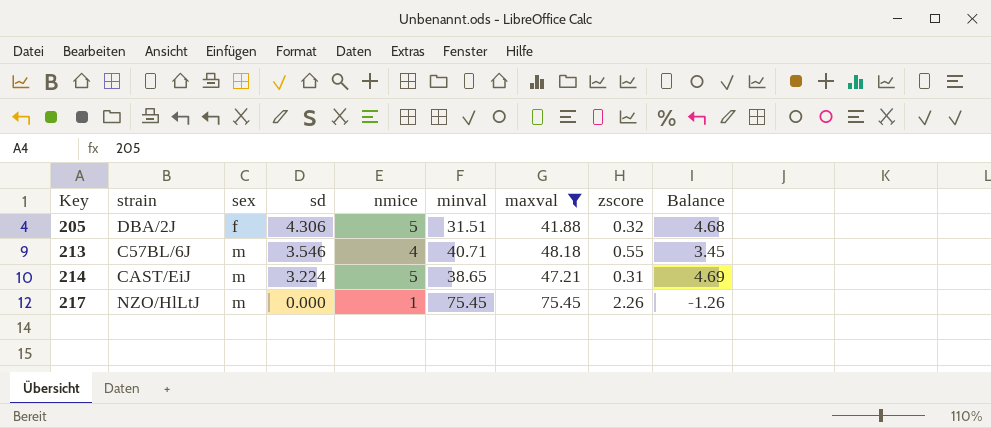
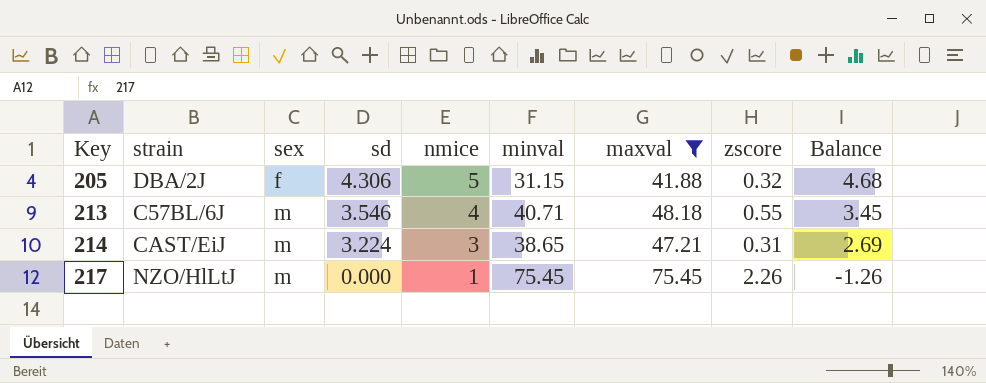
205 | minval: 31.51 -> 31.15
214 | nmice: 5 -> 3
214 | Balance: 4.69 -> 2.69

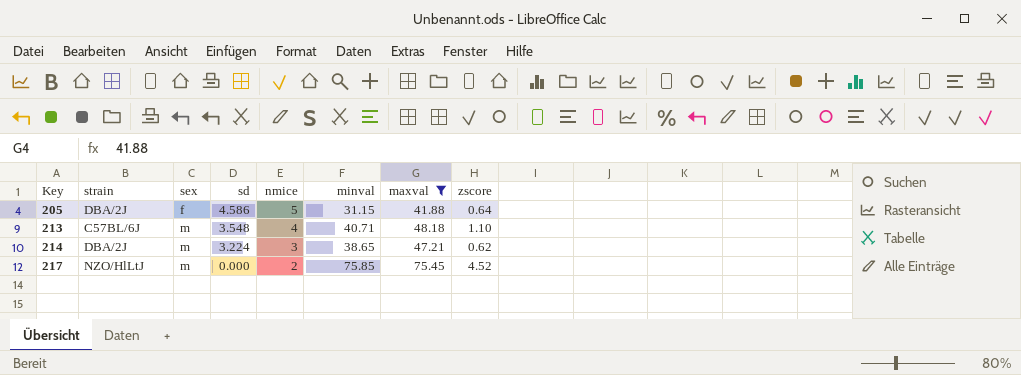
column Balance | formula: [nmice] - [zscore] -> none
205 | sd: 4.306 -> 4.586
205 | zscore: 0.32 -> 0.64
213 | sd: 3.546 -> 3.548
213 | zscore: 0.55 -> 1.10
214 | strain: CAST/EiJ -> DBA/2J
214 | zscore: 0.31 -> 0.62
217 | nmice: 1 -> 2
217 | minval: 75.45 -> 75.85
217 | zscore: 2.26 -> 4.52

